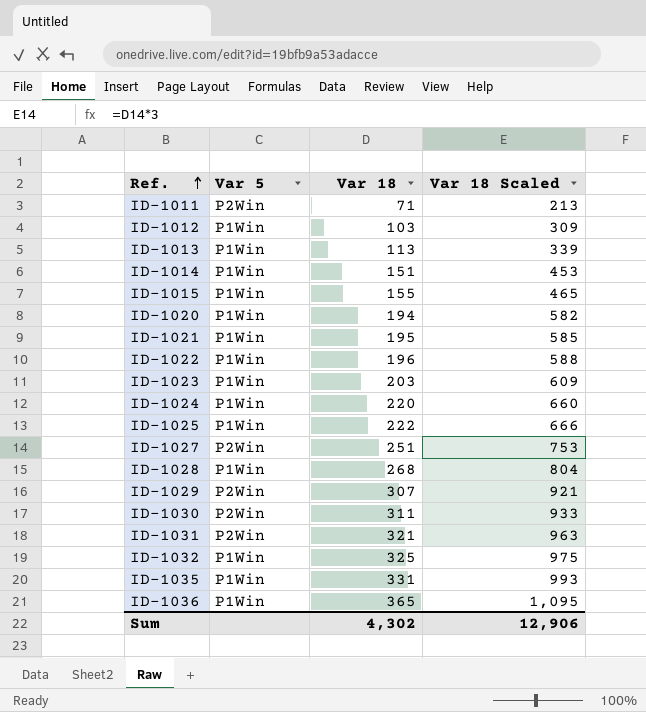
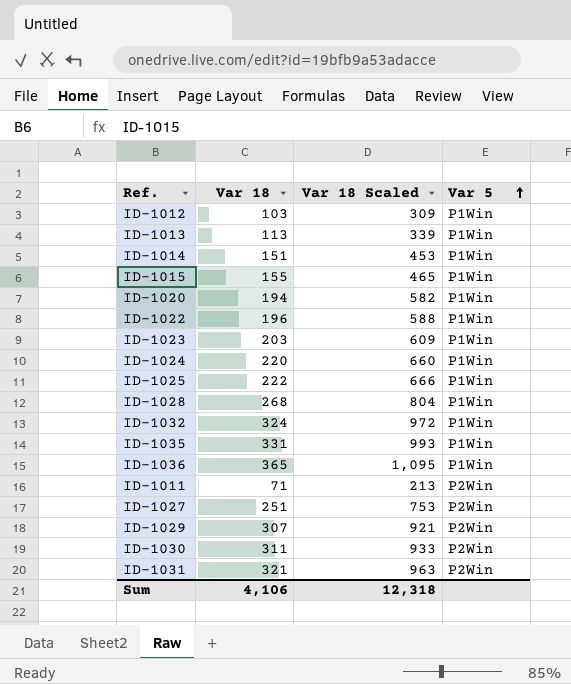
row order: Ref. ascending -> Var 5 ascending
column Var 5 | position: 2 -> 4
row ID-1021: P1Win | 195 | 585 -> none
ID-1032 | Var 18: 325 -> 324
ID-1032 | Var 18 Scaled: 975 -> 972
Sum | Var 18: 4,302 -> 4,106
Sum | Var 18 Scaled: 12,906 -> 12,318

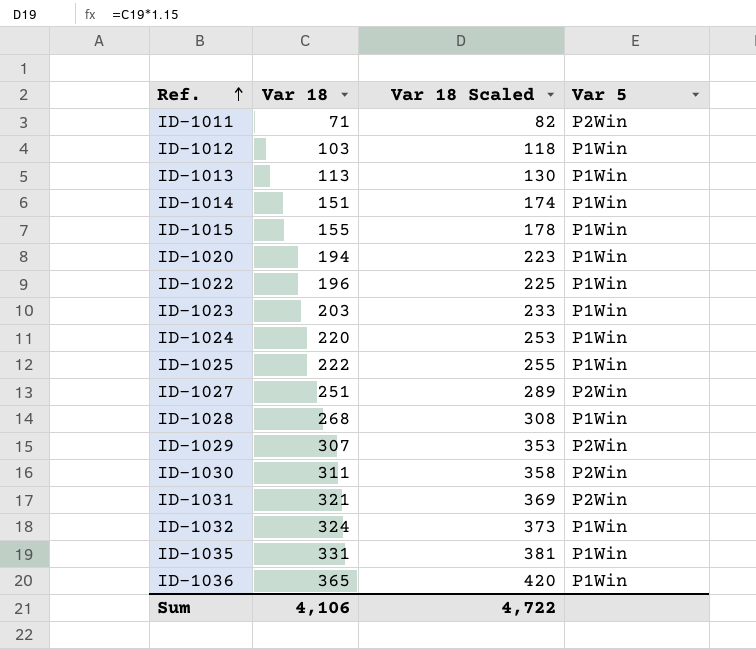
row order: Var 5 ascending -> Ref. ascending
column Var 18 Scaled | formula: [Var 18] * 3 -> [Var 18] * 1.15
Sum | Var 18 Scaled: 12,318 -> 4,722

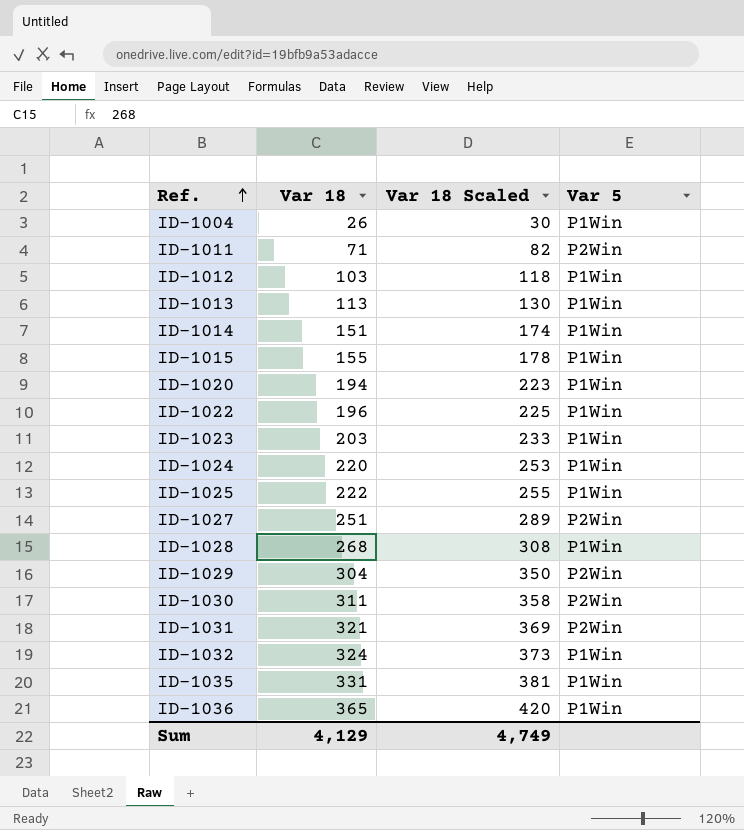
row ID-1004: none -> 26 | 30 | P1Win
ID-1029 | Var 18: 307 -> 304
ID-1029 | Var 18 Scaled: 353 -> 350
Sum | Var 18: 4,106 -> 4,129
Sum | Var 18 Scaled: 4,722 -> 4,749

